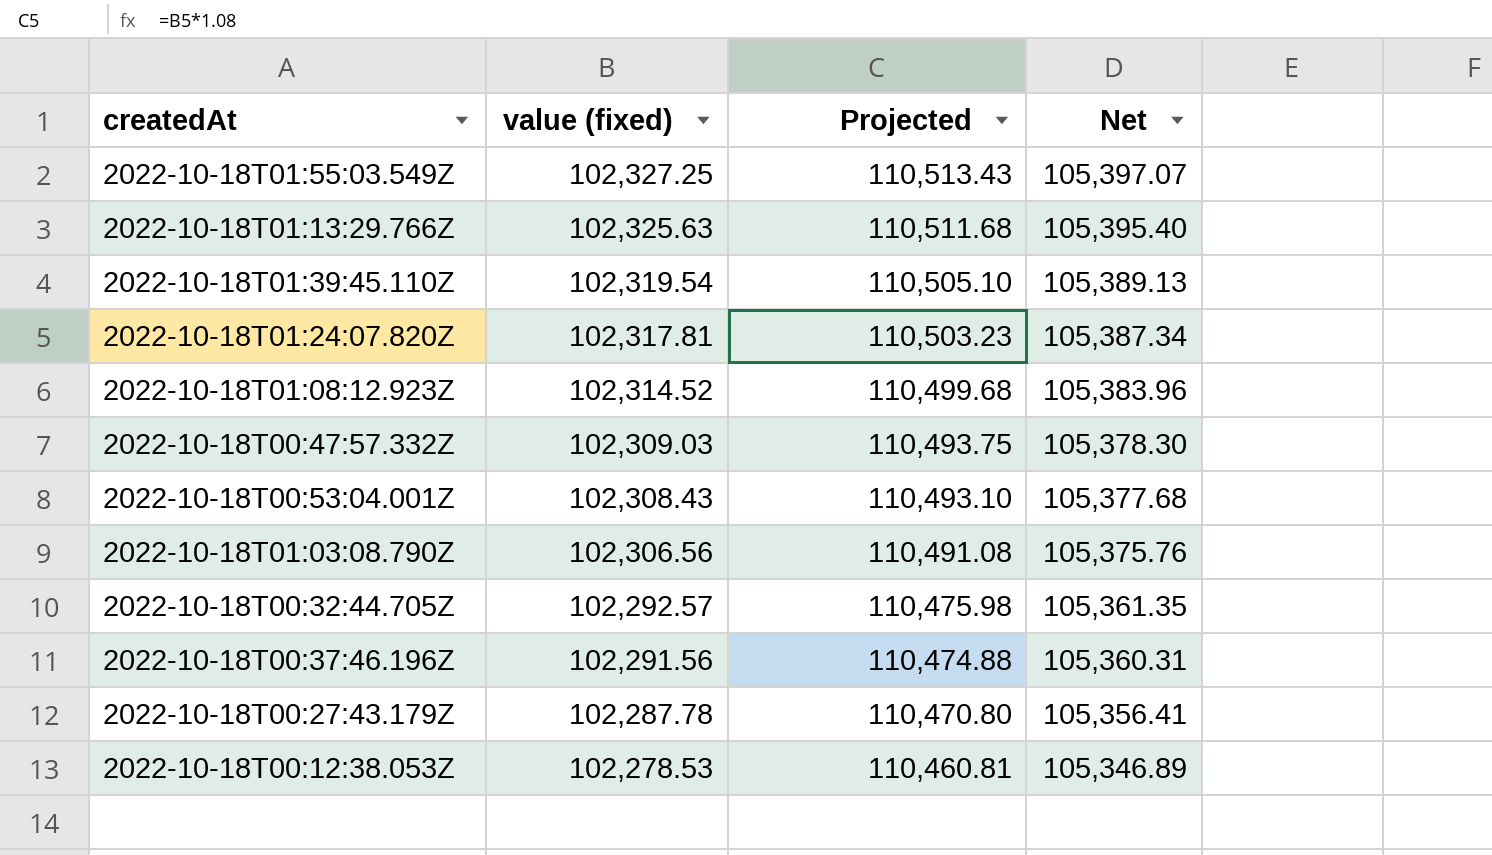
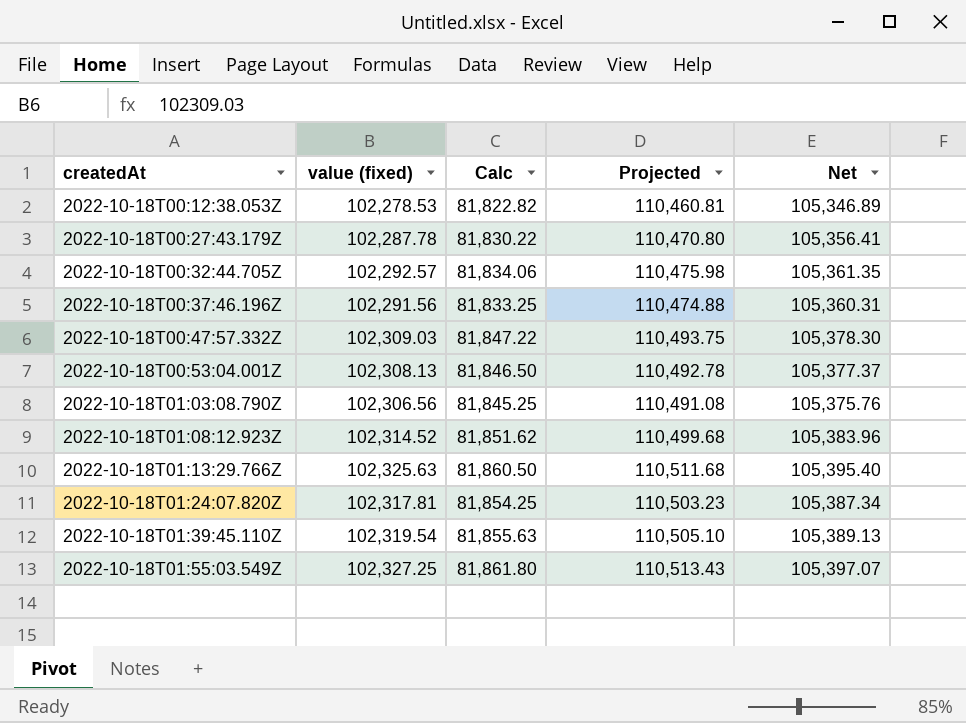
row order: value (fixed) descending -> createdAt ascending
column Calc | formula: none -> [value (fixed)] * 0.8
2022-10-18T00:53:04.001Z | value (fixed): 102,308.43 -> 102,308.13
2022-10-18T00:53:04.001Z | Projected: 110,493.10 -> 110,492.78
2022-10-18T00:53:04.001Z | Net: 105,377.68 -> 105,377.37

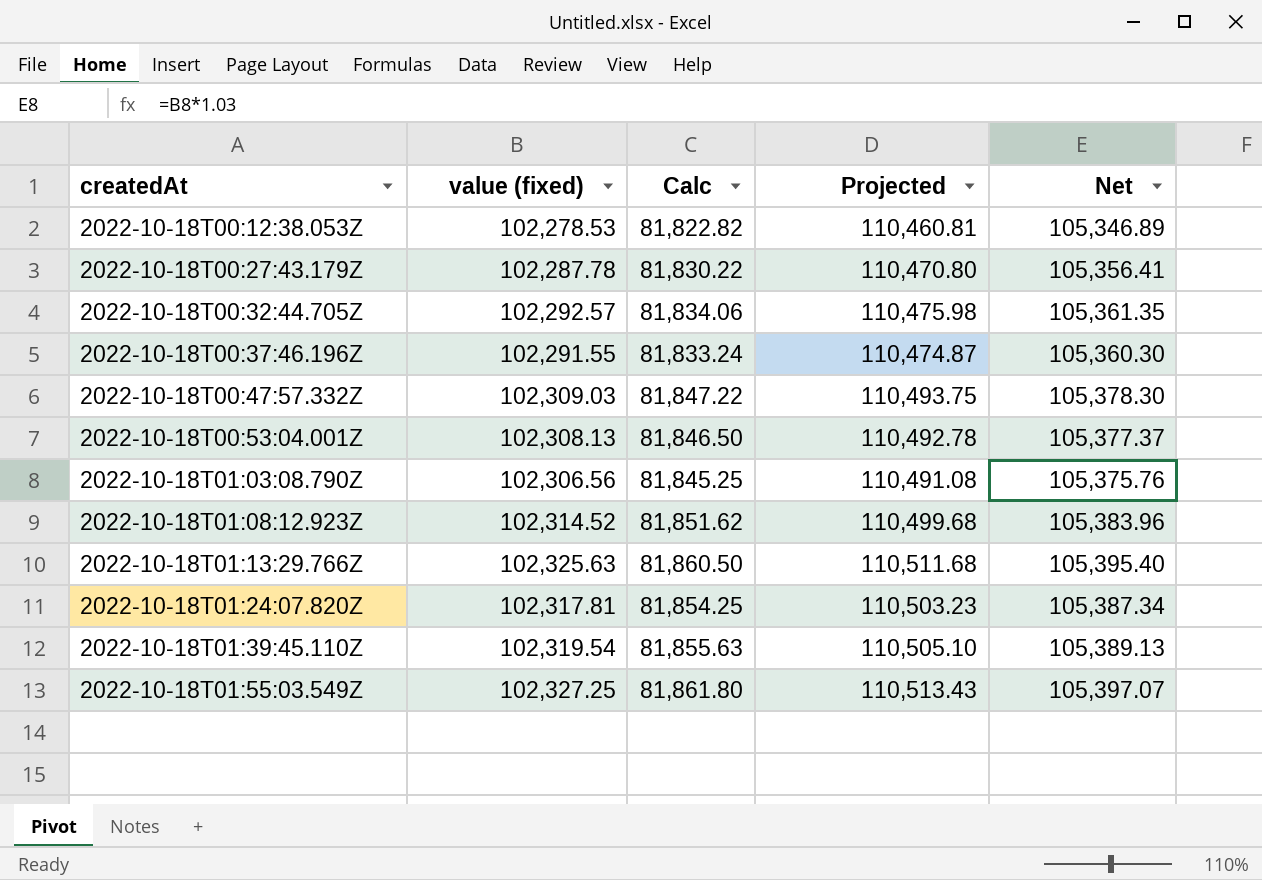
2022-10-18T00:37:46.196Z | value (fixed): 102,291.56 -> 102,291.55
2022-10-18T00:37:46.196Z | Calc: 81,833.25 -> 81,833.24
2022-10-18T00:37:46.196Z | Projected: 110,474.88 -> 110,474.87
2022-10-18T00:37:46.196Z | Net: 105,360.31 -> 105,360.30

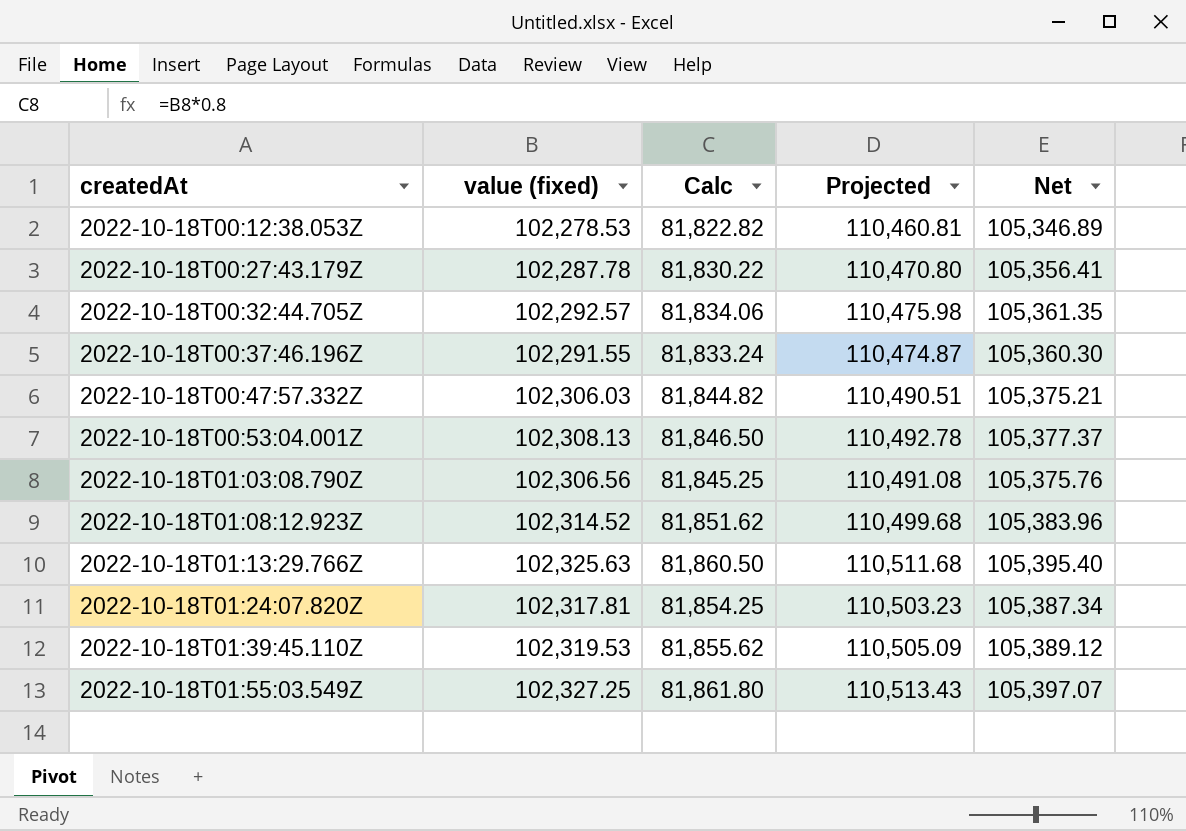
2022-10-18T00:47:57.332Z | value (fixed): 102,309.03 -> 102,306.03
2022-10-18T00:47:57.332Z | Calc: 81,847.22 -> 81,844.82
2022-10-18T00:47:57.332Z | Projected: 110,493.75 -> 110,490.51
2022-10-18T00:47:57.332Z | Net: 105,378.30 -> 105,375.21
2022-10-18T01:39:45.110Z | value (fixed): 102,319.54 -> 102,319.53
2022-10-18T01:39:45.110Z | Calc: 81,855.63 -> 81,855.62
2022-10-18T01:39:45.110Z | Projected: 110,505.10 -> 110,505.09
2022-10-18T01:39:45.110Z | Net: 105,389.13 -> 105,389.12

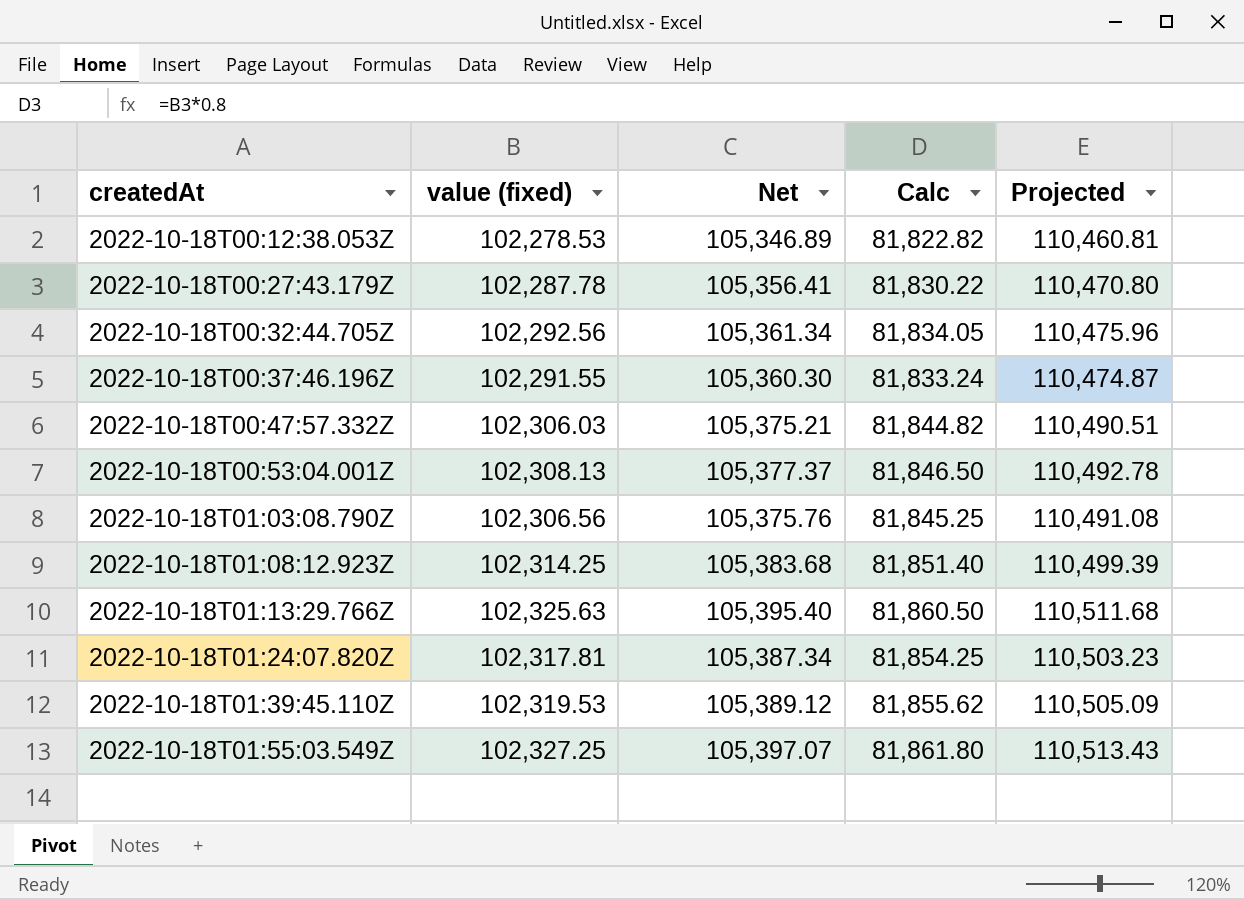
column Net | position: 5 -> 3
2022-10-18T00:32:44.705Z | value (fixed): 102,292.57 -> 102,292.56
2022-10-18T00:32:44.705Z | Net: 105,361.35 -> 105,361.34
2022-10-18T00:32:44.705Z | Calc: 81,834.06 -> 81,834.05
2022-10-18T00:32:44.705Z | Projected: 110,475.98 -> 110,475.96
2022-10-18T01:08:12.923Z | value (fixed): 102,314.52 -> 102,314.25
2022-10-18T01:08:12.923Z | Net: 105,383.96 -> 105,383.68
2022-10-18T01:08:12.923Z | Calc: 81,851.62 -> 81,851.40
2022-10-18T01:08:12.923Z | Projected: 110,499.68 -> 110,499.39

